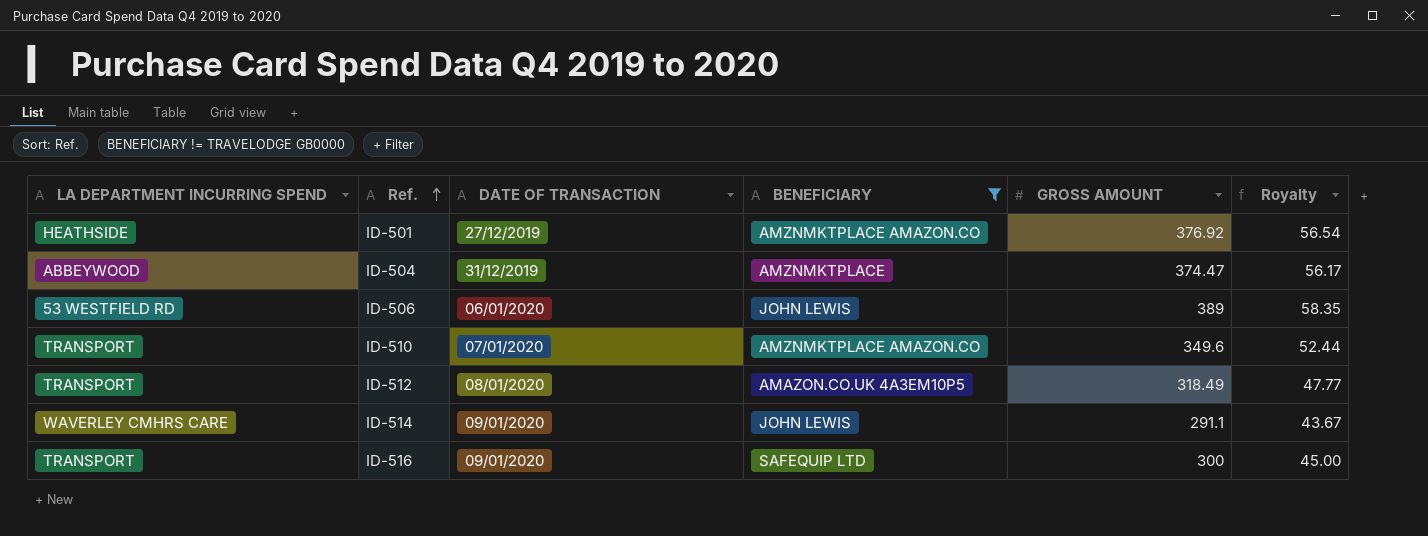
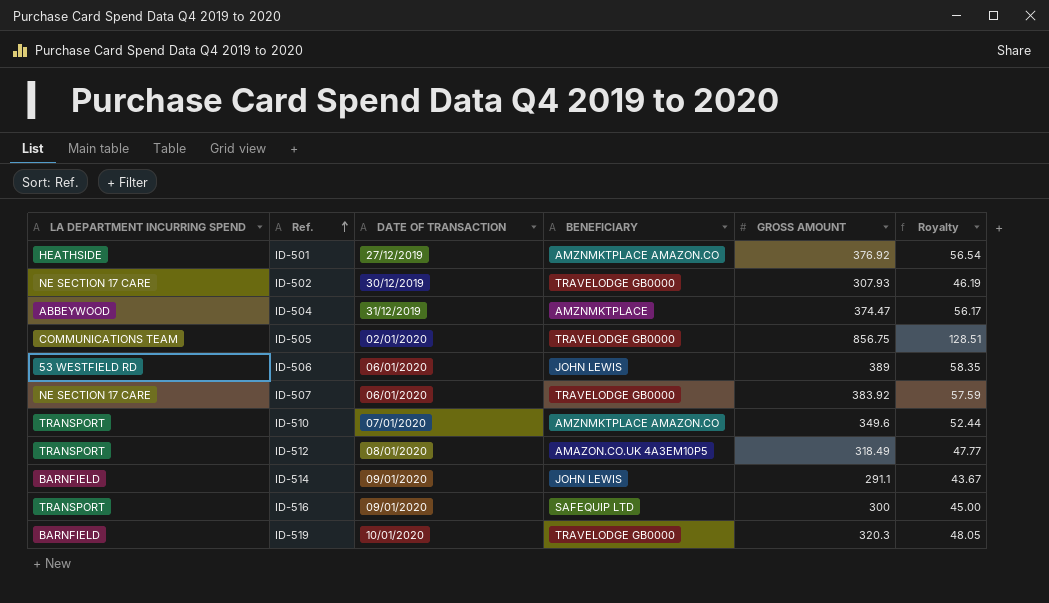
filter: BENEFICIARY != TRAVELODGE GB0000 -> none
ID-514 | LA DEPARTMENT INCURRING SPEND: WAVERLEY CMHRS CARE -> BARNFIELD

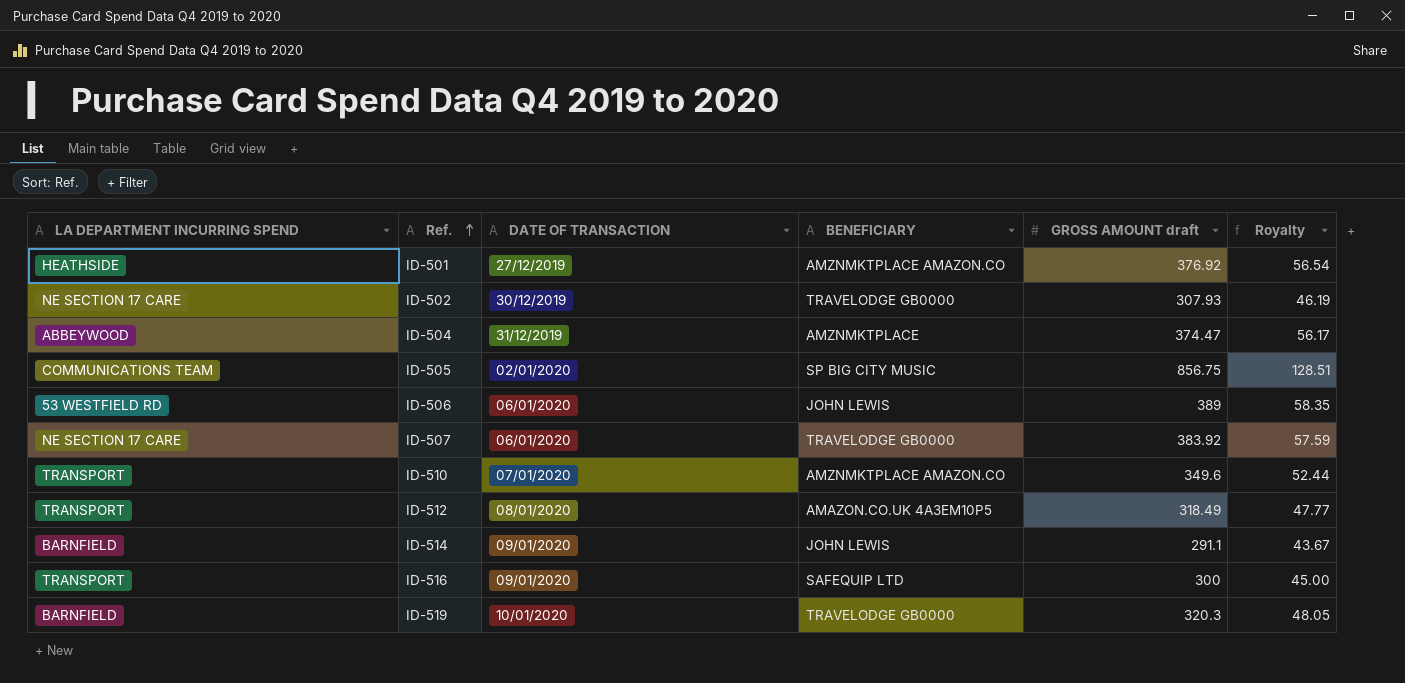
column name: GROSS AMOUNT -> GROSS AMOUNT draft
ID-505 | BENEFICIARY: TRAVELODGE GB0000 -> SP BIG CITY MUSIC

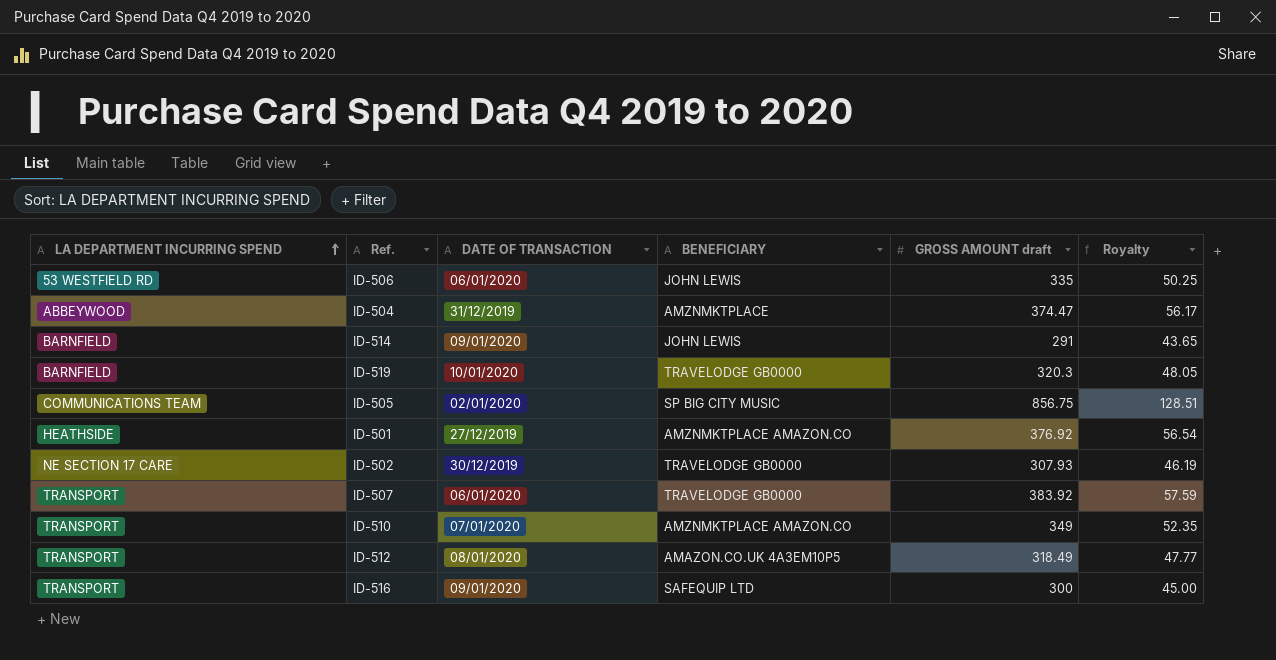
row order: Ref. ascending -> LA DEPARTMENT INCURRING SPEND ascending
ID-506 | GROSS AMOUNT draft: 389 -> 335
ID-506 | Royalty: 58.35 -> 50.25
ID-514 | GROSS AMOUNT draft: 291.1 -> 291
ID-514 | Royalty: 43.67 -> 43.65
ID-507 | LA DEPARTMENT INCURRING SPEND: NE SECTION 17 CARE -> TRANSPORT
ID-510 | GROSS AMOUNT draft: 349.6 -> 349
ID-510 | Royalty: 52.44 -> 52.35

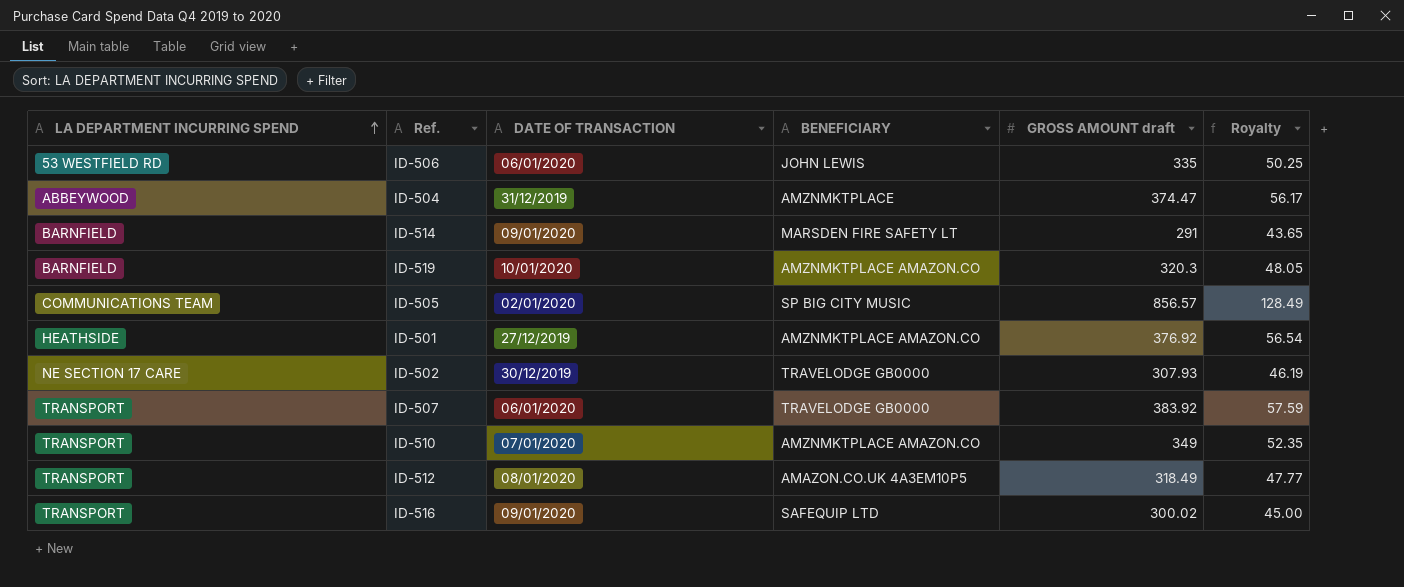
ID-514 | BENEFICIARY: JOHN LEWIS -> MARSDEN FIRE SAFETY LT
ID-519 | BENEFICIARY: TRAVELODGE GB0000 -> AMZNMKTPLACE AMAZON.CO
ID-505 | GROSS AMOUNT draft: 856.75 -> 856.57
ID-505 | Royalty: 128.51 -> 128.49
ID-516 | GROSS AMOUNT draft: 300 -> 300.02

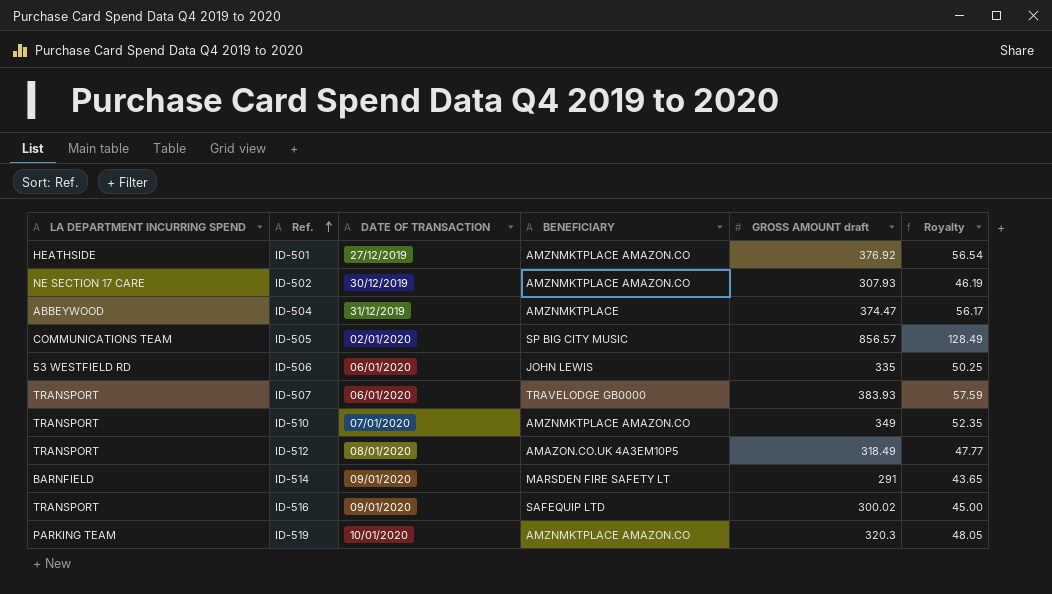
row order: LA DEPARTMENT INCURRING SPEND ascending -> Ref. ascending
ID-502 | BENEFICIARY: TRAVELODGE GB0000 -> AMZNMKTPLACE AMAZON.CO
ID-507 | GROSS AMOUNT draft: 383.92 -> 383.93
ID-519 | LA DEPARTMENT INCURRING SPEND: BARNFIELD -> PARKING TEAM

